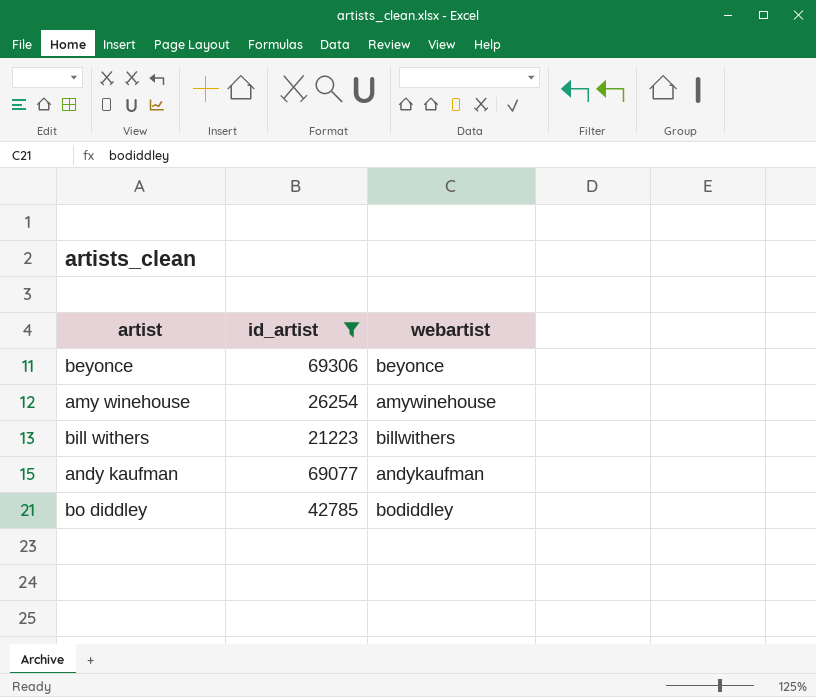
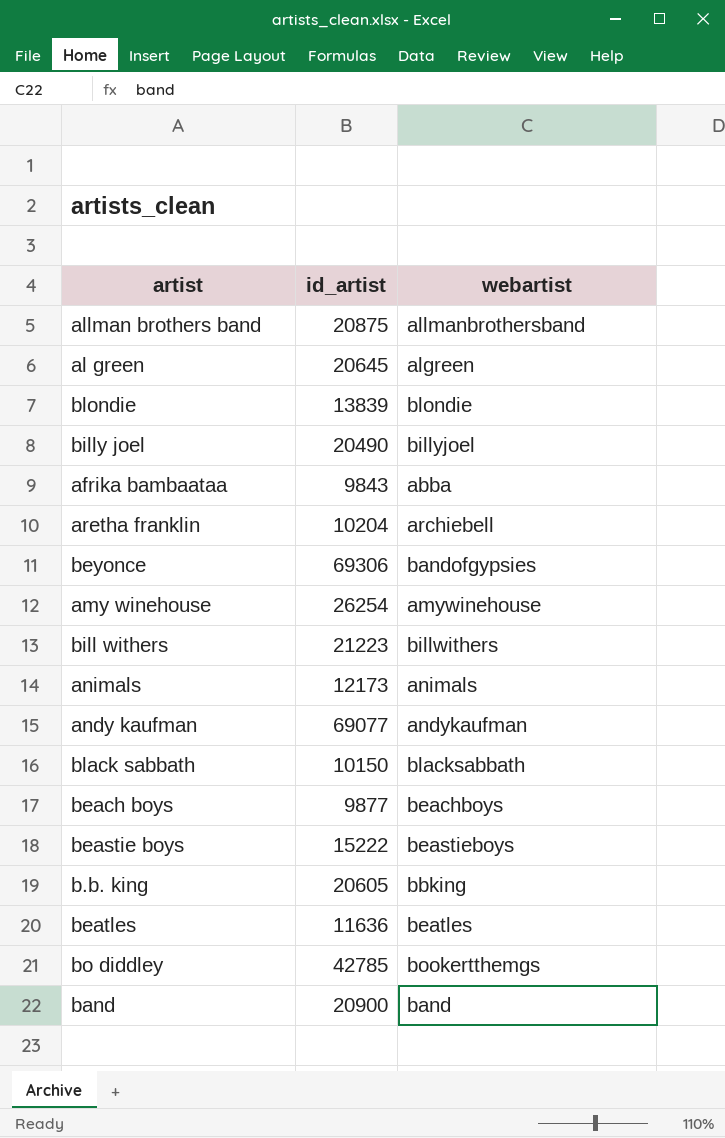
filter: id_artist >= 21223 -> none
beyonce | webartist: beyonce -> bandofgypsies
bo diddley | webartist: bodiddley -> bookertthemgs

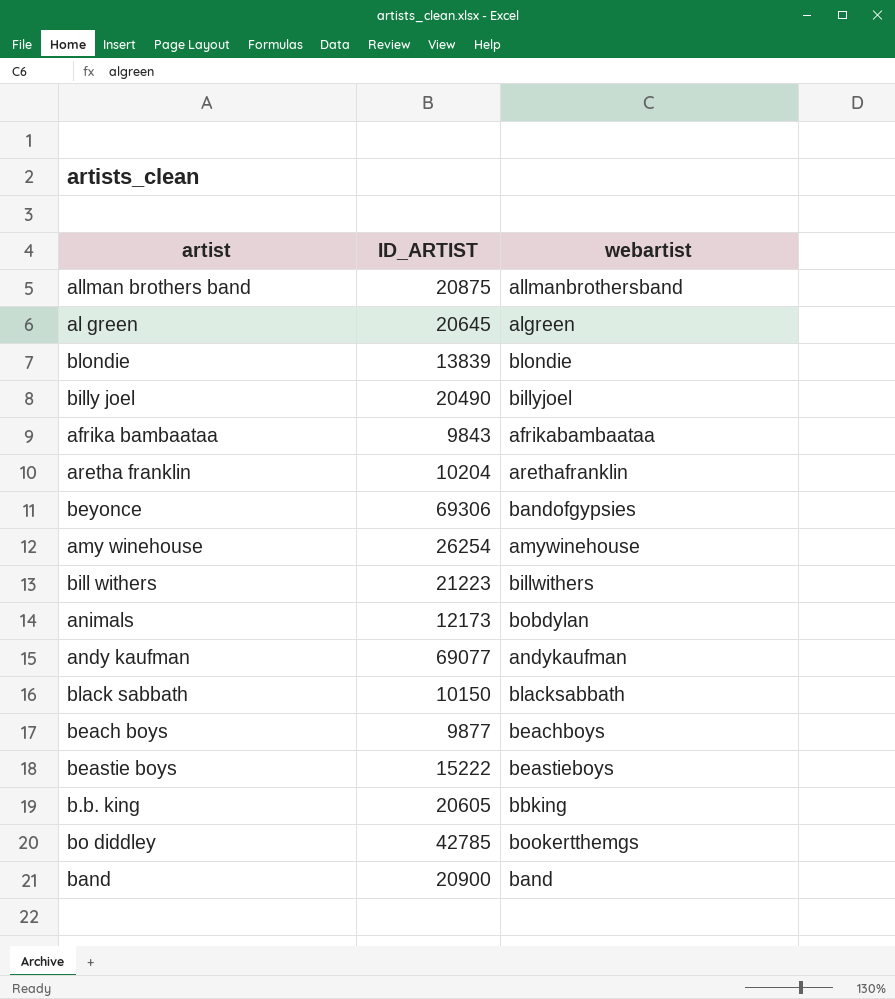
column name: id_artist -> ID_ARTIST
row beatles: 11636 | beatles -> none
afrika bambaataa | webartist: abba -> afrikabambaataa
aretha franklin | webartist: archiebell -> arethafranklin
animals | webartist: animals -> bobdylan

